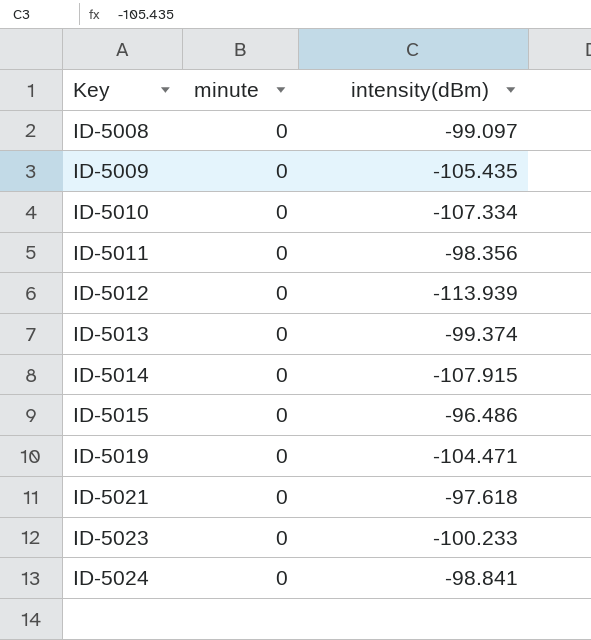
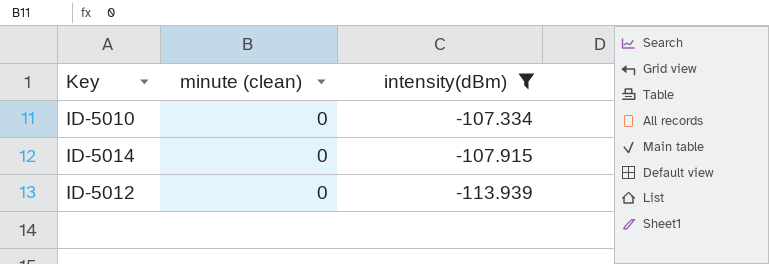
filter: none -> intensity(dBm) <= -107.334
row order: Key ascending -> intensity(dBm) descending
column name: minute -> minute (clean)

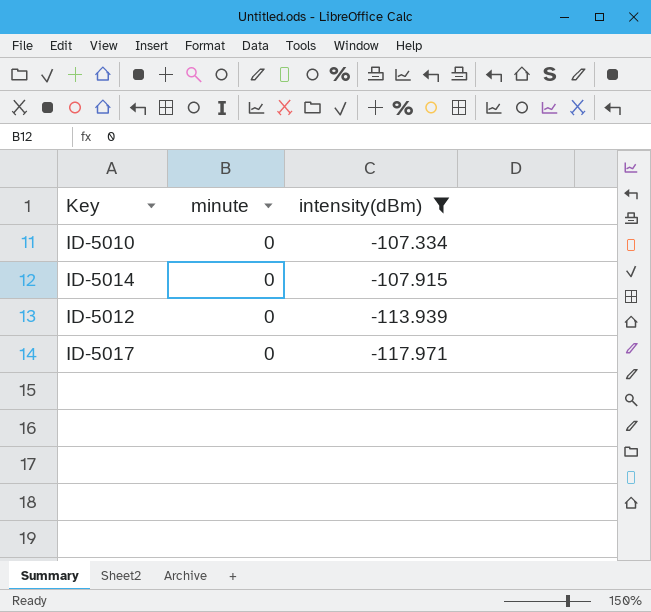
column name: minute (clean) -> minute
row ID-5017: none -> 0 | -117.971

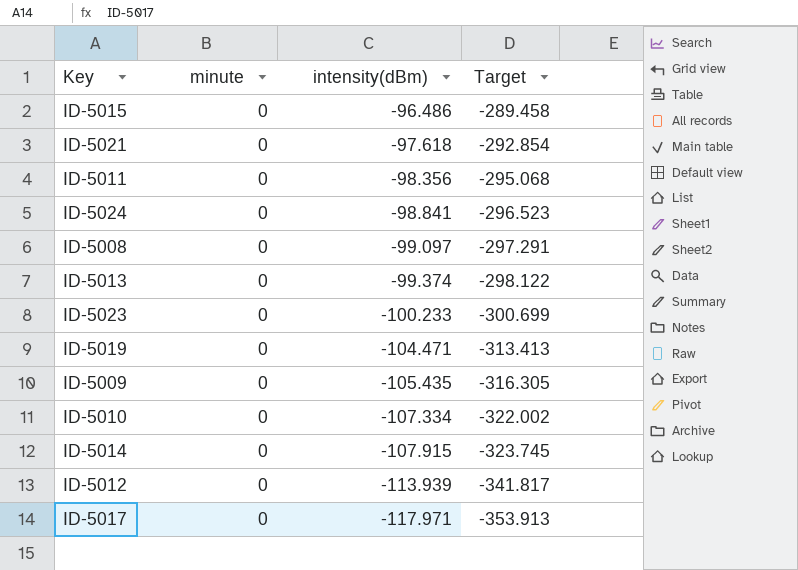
filter: intensity(dBm) <= -107.334 -> none
column Target | formula: none -> [intensity(dBm)] * 3

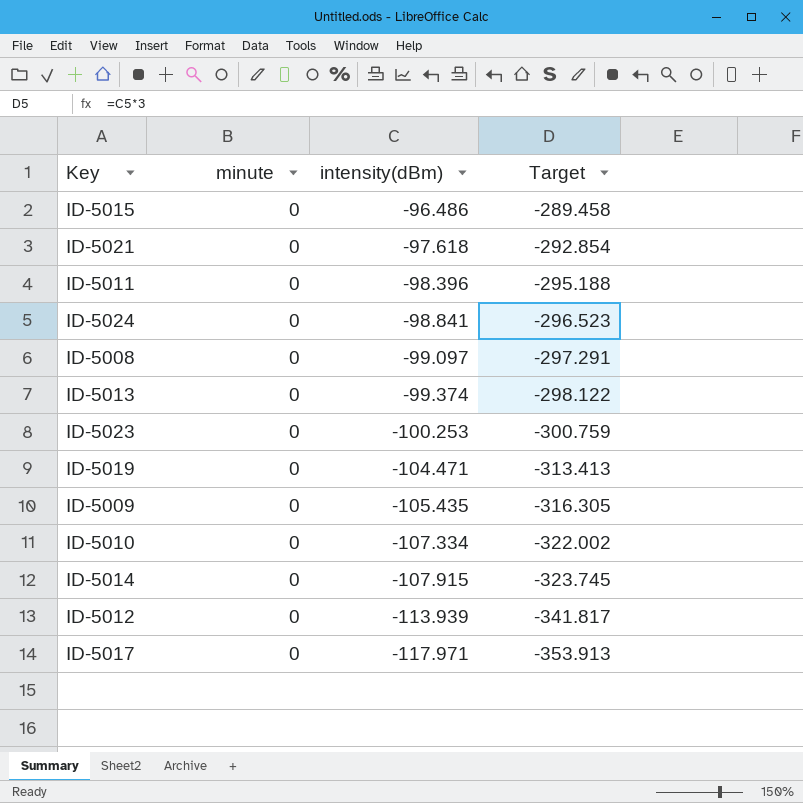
ID-5011 | intensity(dBm): -98.356 -> -98.396
ID-5011 | Target: -295.068 -> -295.188
ID-5023 | intensity(dBm): -100.233 -> -100.253
ID-5023 | Target: -300.699 -> -300.759

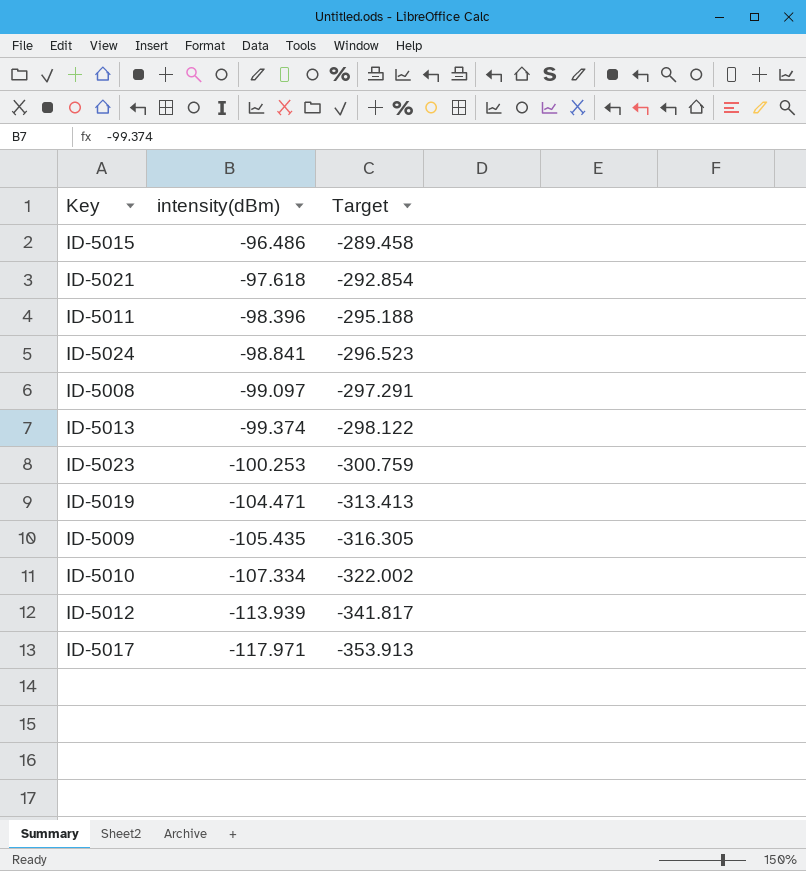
column minute | position: 2 -> none
row ID-5014: 0 | -107.915 | -323.745 -> none

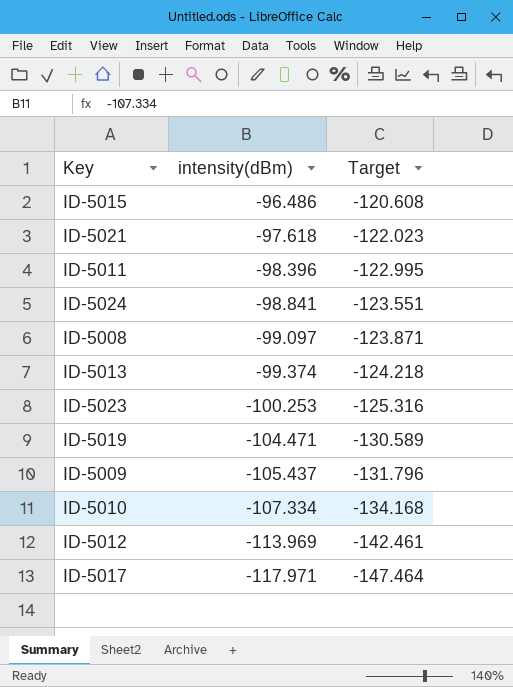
column Target | formula: [intensity(dBm)] * 3 -> [intensity(dBm)] * 1.25
ID-5009 | intensity(dBm): -105.435 -> -105.437
ID-5012 | intensity(dBm): -113.939 -> -113.969

